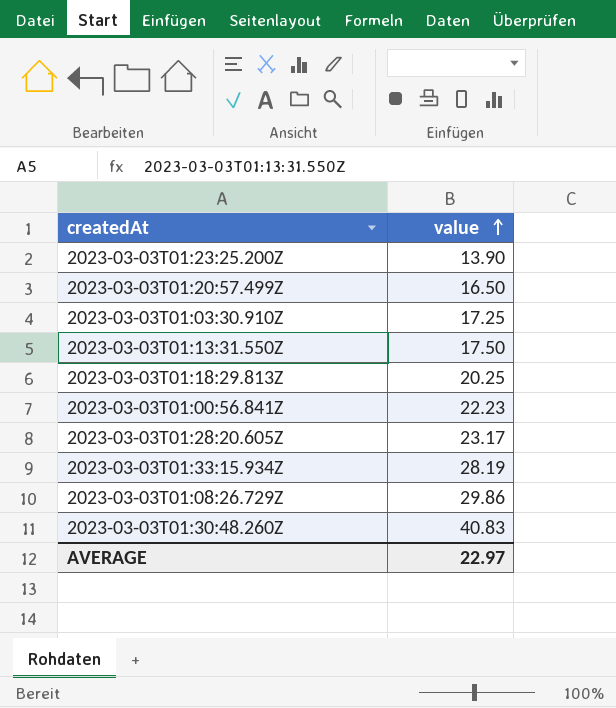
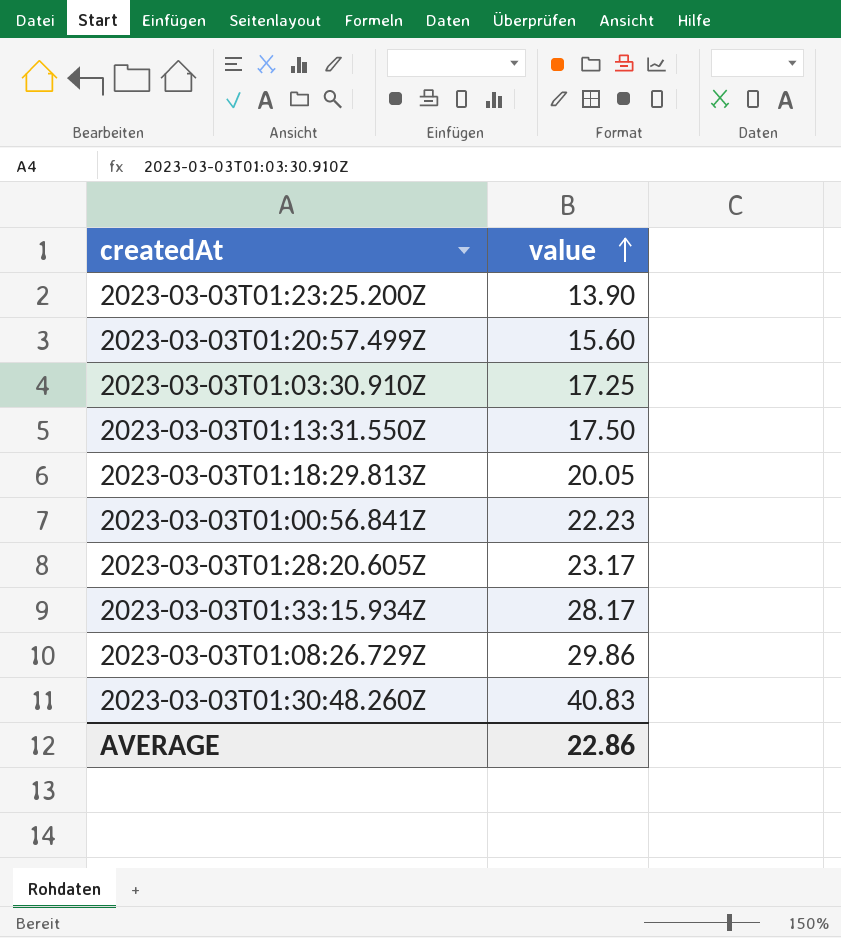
2023-03-03T01:20:57.499Z | value: 16.50 -> 15.60
2023-03-03T01:18:29.813Z | value: 20.25 -> 20.05
2023-03-03T01:33:15.934Z | value: 28.19 -> 28.17
AVERAGE | value: 22.97 -> 22.86

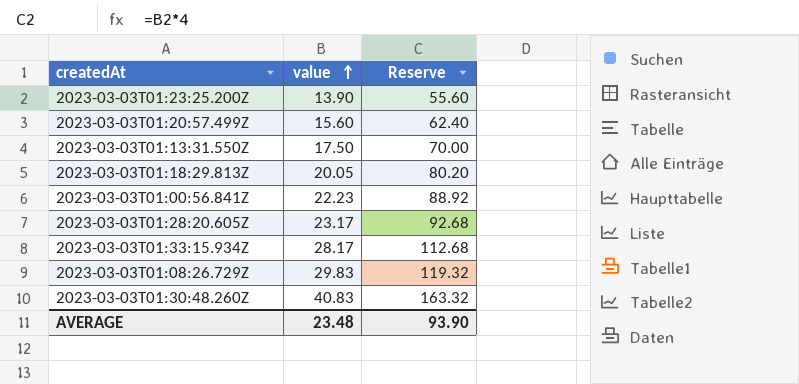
column Reserve | formula: none -> [value] * 4
row 2023-03-03T01:03:30.910Z: 17.25 -> none
2023-03-03T01:08:26.729Z | value: 29.86 -> 29.83
AVERAGE | value: 22.86 -> 23.48

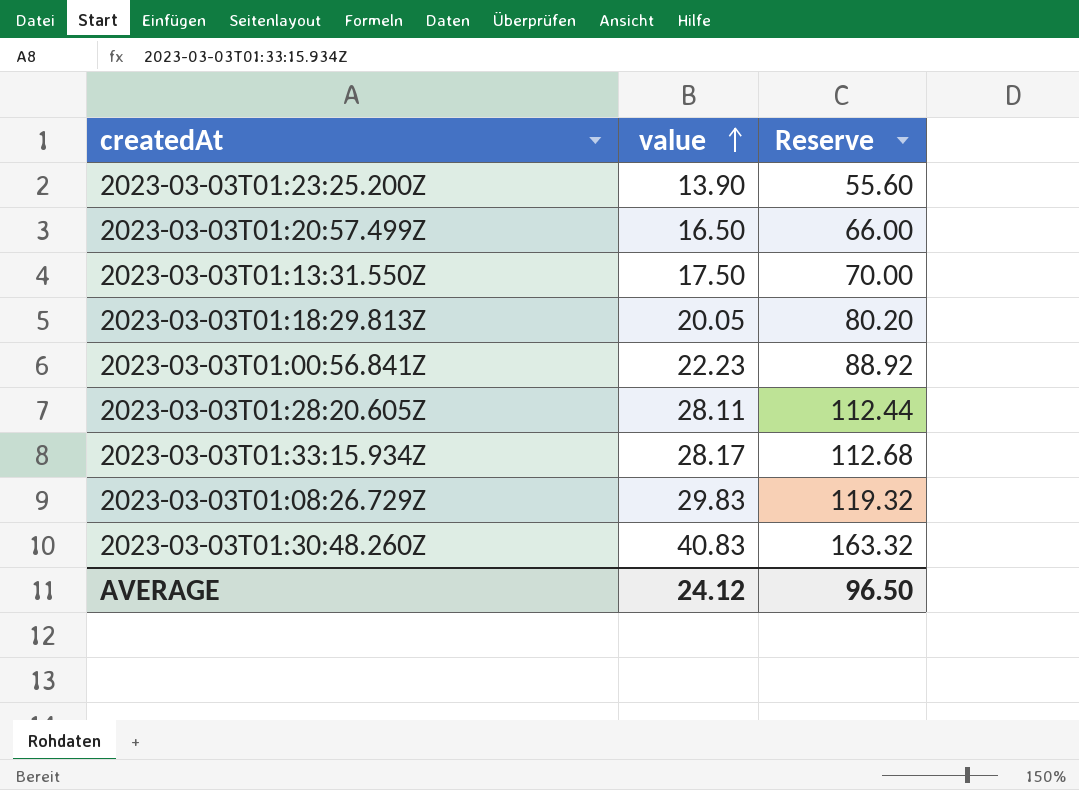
2023-03-03T01:20:57.499Z | value: 15.60 -> 16.50
2023-03-03T01:20:57.499Z | Reserve: 62.40 -> 66.00
2023-03-03T01:28:20.605Z | value: 23.17 -> 28.11
2023-03-03T01:28:20.605Z | Reserve: 92.68 -> 112.44
AVERAGE | value: 23.48 -> 24.12
AVERAGE | Reserve: 93.90 -> 96.50

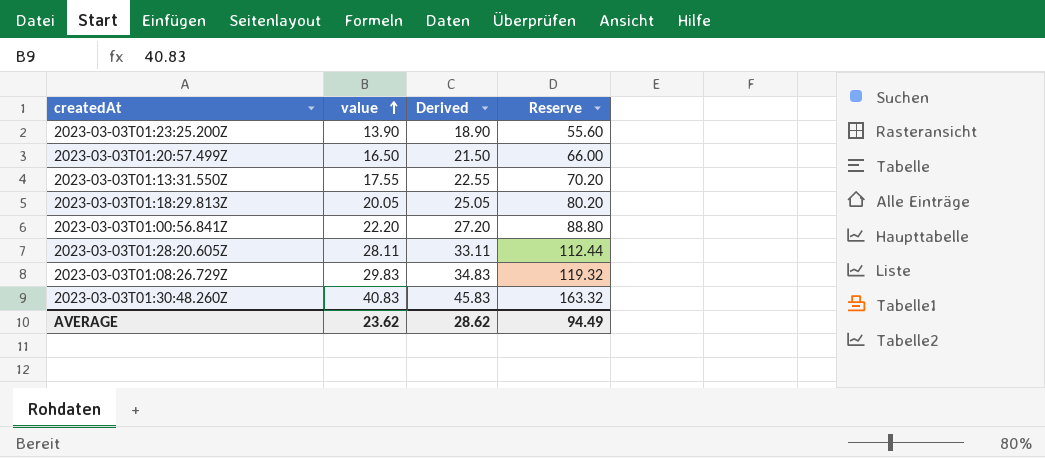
column Derived | formula: none -> [value] + 5
row 2023-03-03T01:33:15.934Z: 28.17 | 112.68 -> none
2023-03-03T01:13:31.550Z | value: 17.50 -> 17.55
2023-03-03T01:13:31.550Z | Reserve: 70.00 -> 70.20
2023-03-03T01:00:56.841Z | value: 22.23 -> 22.20
2023-03-03T01:00:56.841Z | Reserve: 88.92 -> 88.80
AVERAGE | value: 24.12 -> 23.62
AVERAGE | Reserve: 96.50 -> 94.49

